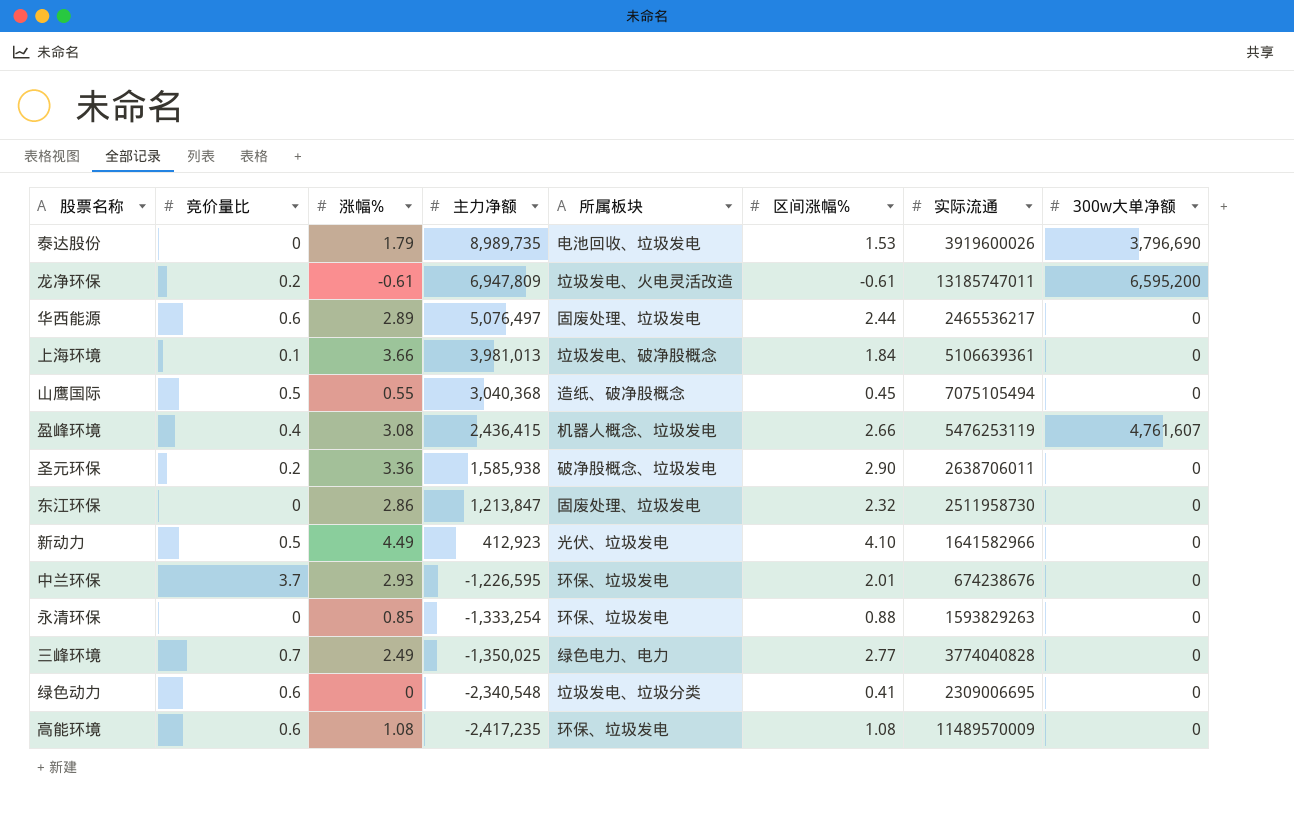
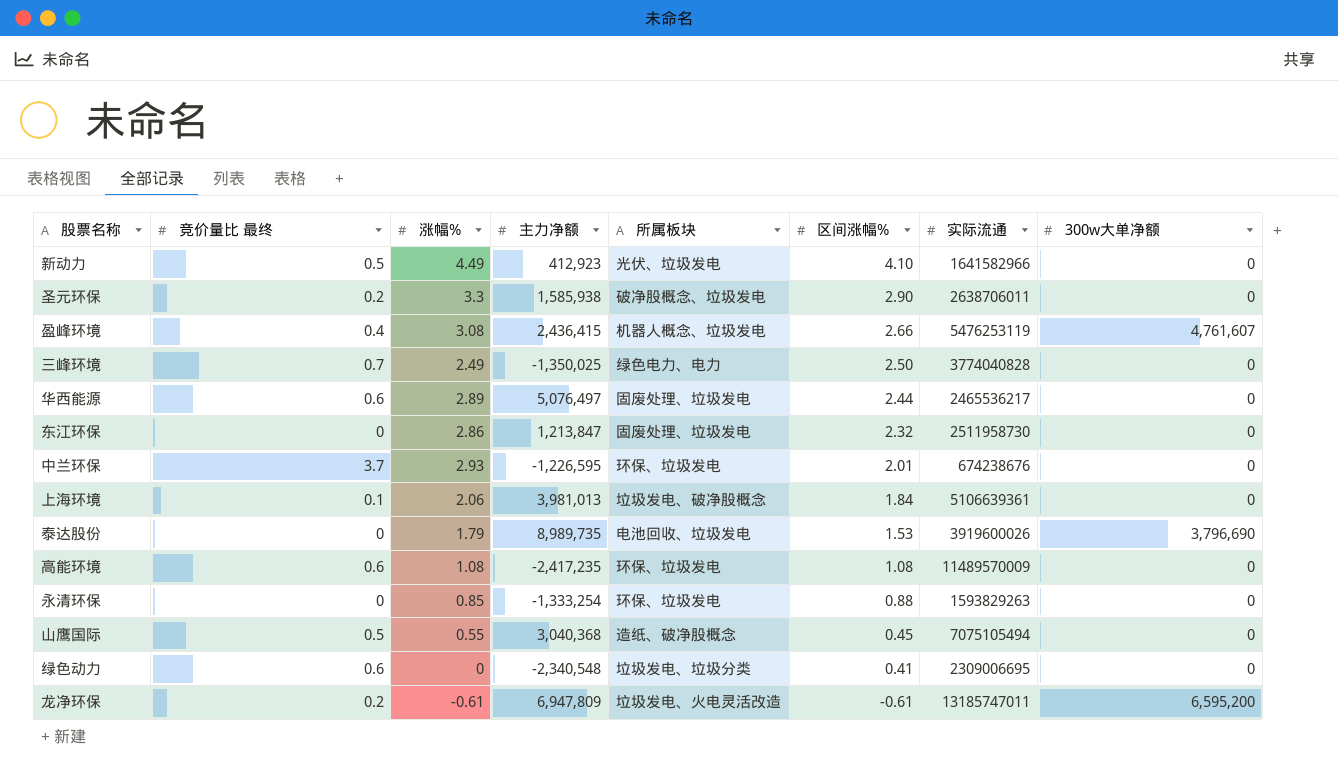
row order: 主力净额 descending -> 区间涨幅% descending
column name: 竞价量比 -> 竞价量比 最终
圣元环保 | 涨幅%: 3.36 -> 3.3
三峰环境 | 区间涨幅%: 2.77 -> 2.50
上海环境 | 涨幅%: 3.66 -> 2.06

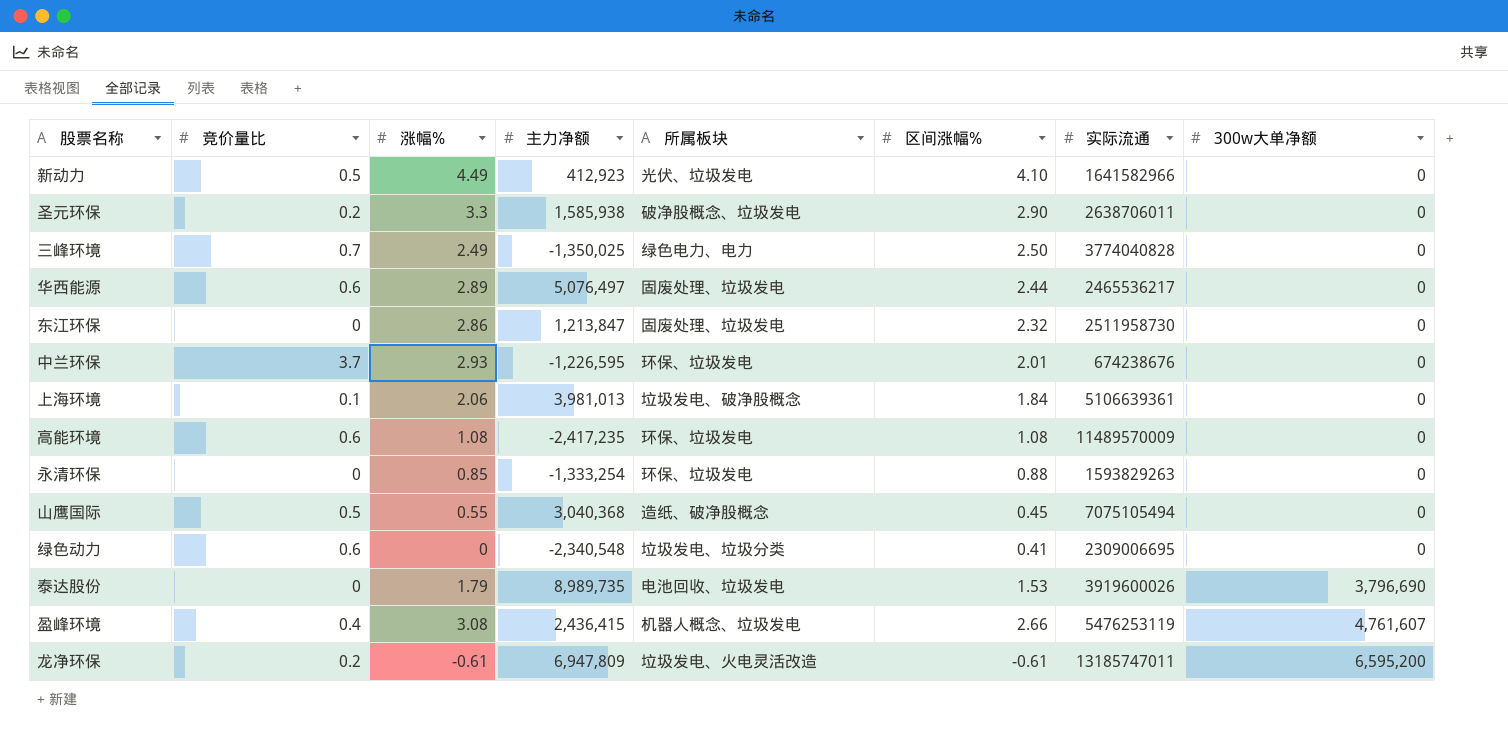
row order: 区间涨幅% descending -> 300w大单净额 ascending
column name: 竞价量比 最终 -> 竞价量比

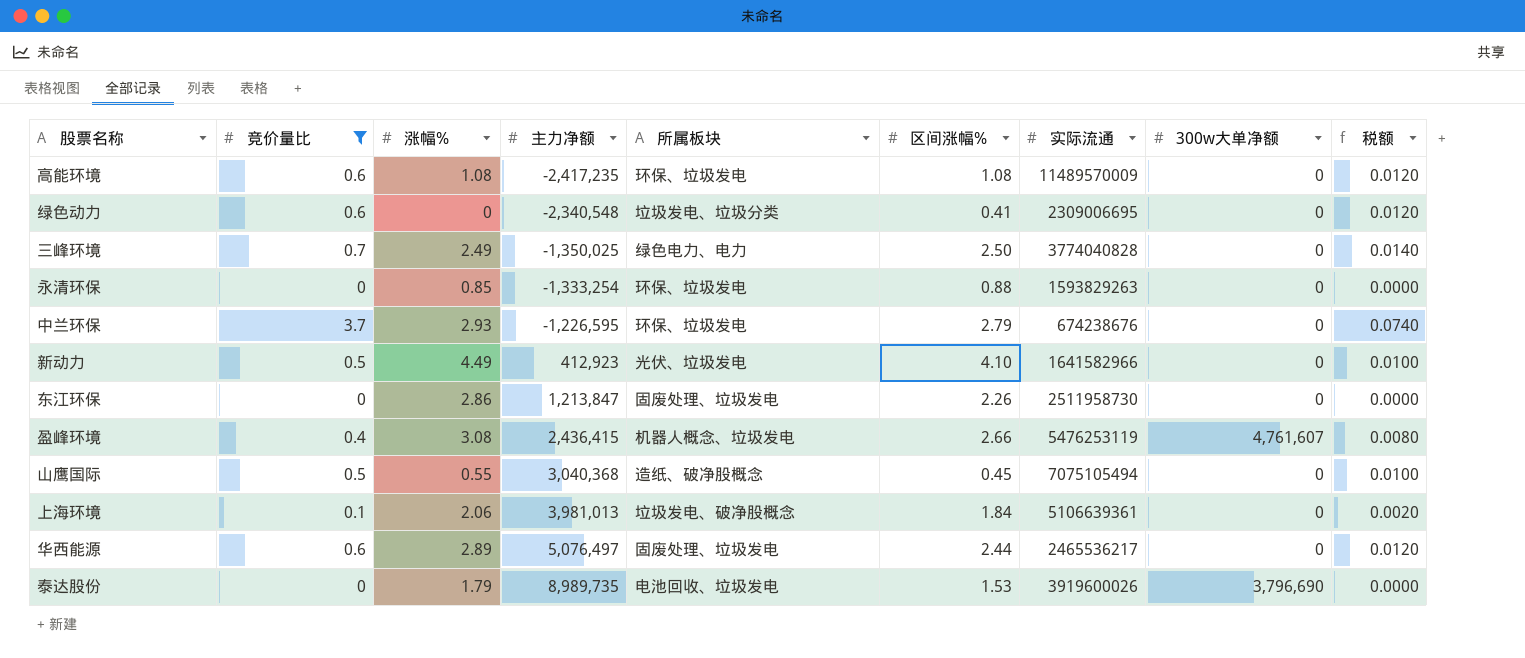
filter: none -> 竞价量比 != 0.2
row order: 300w大单净额 ascending -> 主力净额 ascending
column 税额 | formula: none -> [竞价量比] * 0.02
中兰环保 | 区间涨幅%: 2.01 -> 2.79
东江环保 | 区间涨幅%: 2.32 -> 2.26

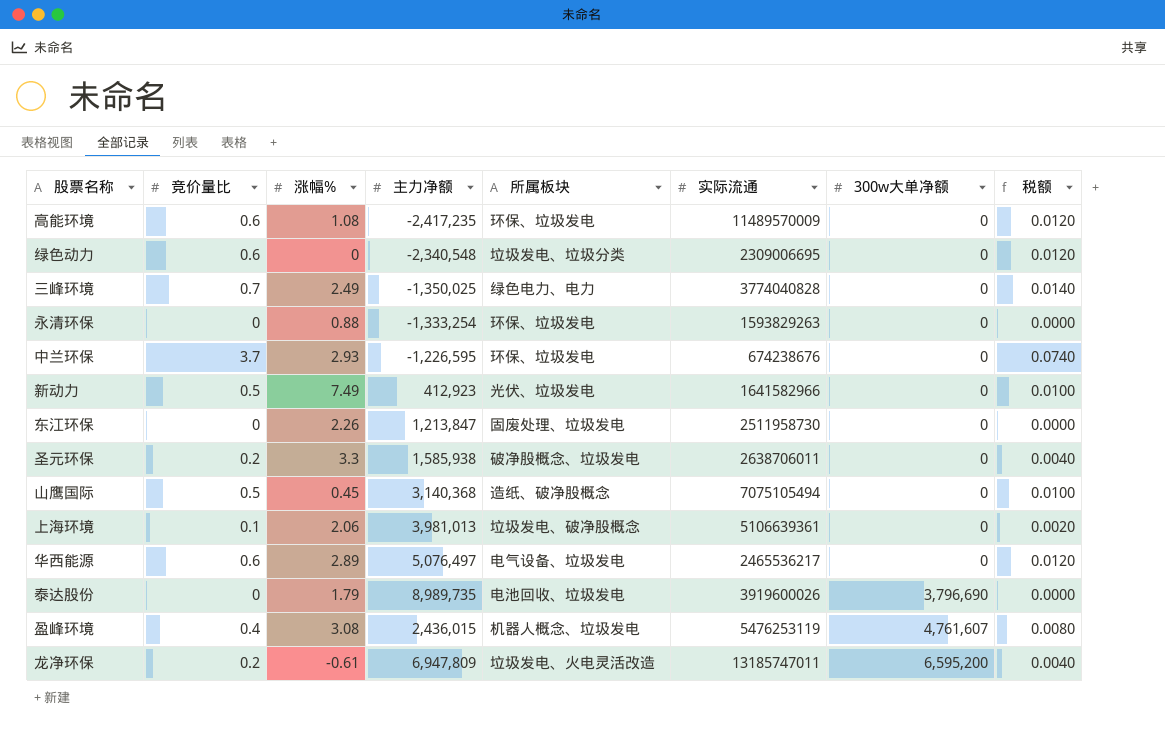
filter: 竞价量比 != 0.2 -> none
row order: 主力净额 ascending -> 300w大单净额 ascending
column 区间涨幅% | position: 6 -> none
永清环保 | 涨幅%: 0.85 -> 0.88
新动力 | 涨幅%: 4.49 -> 7.49
东江环保 | 涨幅%: 2.86 -> 2.26
山鹰国际 | 涨幅%: 0.55 -> 0.45
山鹰国际 | 主力净额: 3,040,368 -> 3,140,368
华西能源 | 所属板块: 固废处理、垃圾发电 -> 电气设备、垃圾发电
盈峰环境 | 主力净额: 2,436,415 -> 2,436,015

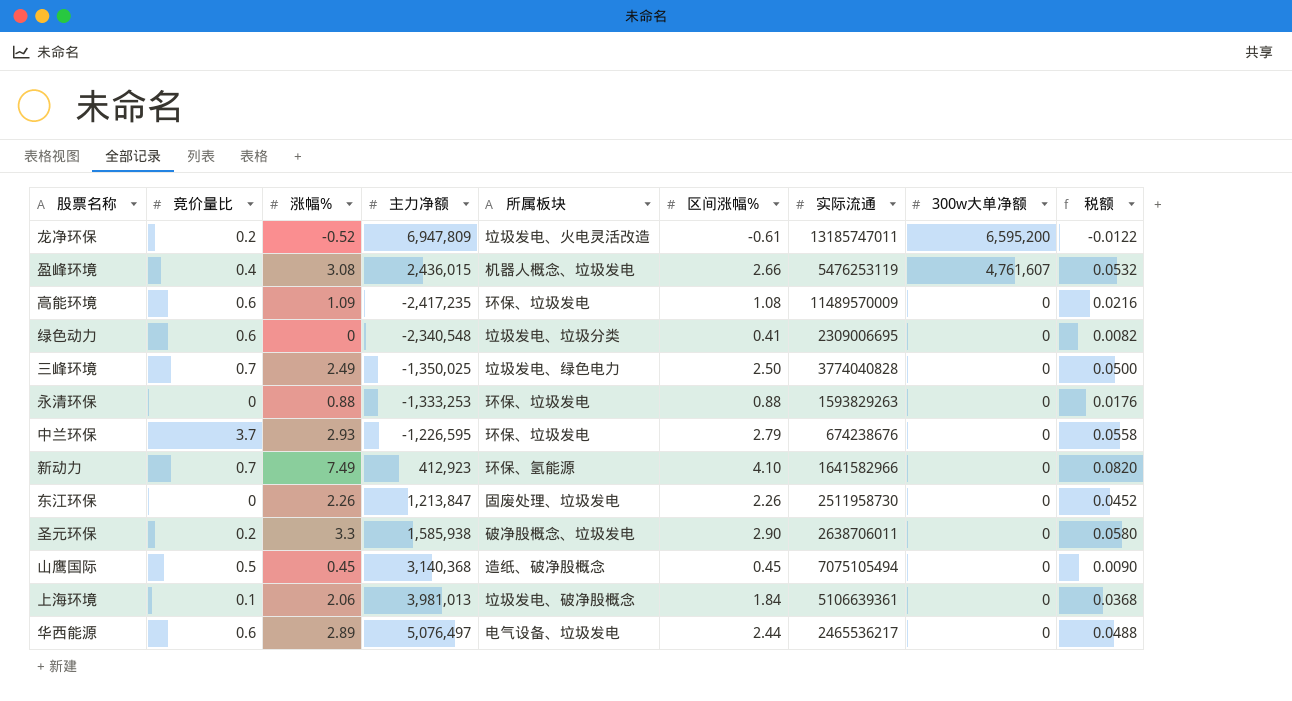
row order: 300w大单净额 ascending -> 300w大单净额 descending
column 区间涨幅% | position: none -> 6
column 税额 | formula: [竞价量比] * 0.02 -> [区间涨幅%] * 0.02
row 泰达股份: 0 | 1.79 | 8,989,735 | 电池回收、垃圾发电 | 3919600026 | 3,796,690 | 0.0000 -> none
龙净环保 | 涨幅%: -0.61 -> -0.52
高能环境 | 涨幅%: 1.08 -> 1.09
三峰环境 | 所属板块: 绿色电力、电力 -> 垃圾发电、绿色电力
永清环保 | 主力净额: -1,333,254 -> -1,333,253
新动力 | 竞价量比: 0.5 -> 0.7
新动力 | 所属板块: 光伏、垃圾发电 -> 环保、氢能源

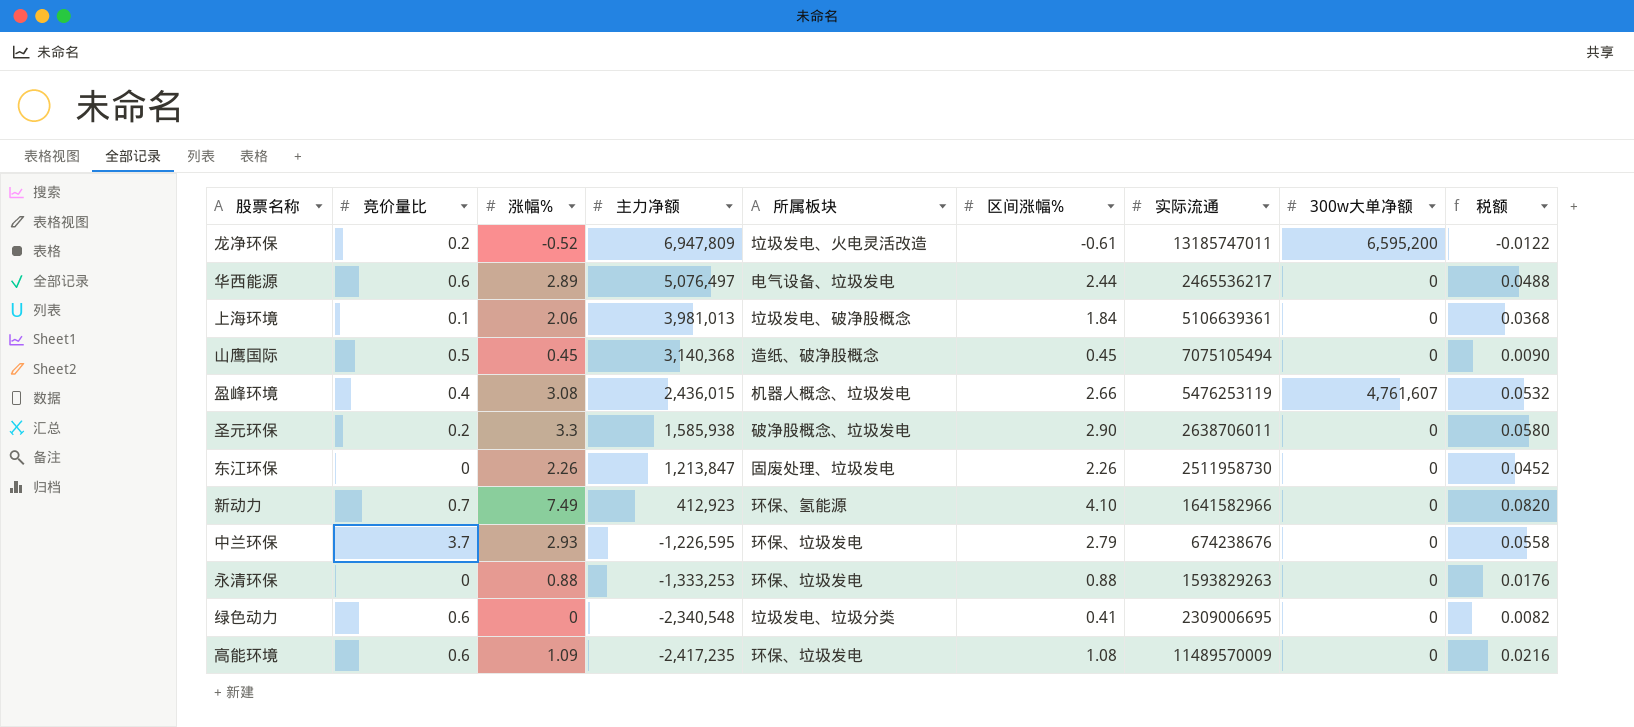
row order: 300w大单净额 descending -> 主力净额 descending
row 三峰环境: 0.7 | 2.49 | -1,350,025 | 垃圾发电、绿色电力 | 2.50 | 3774040828 | 0 | 0.0500 -> none

